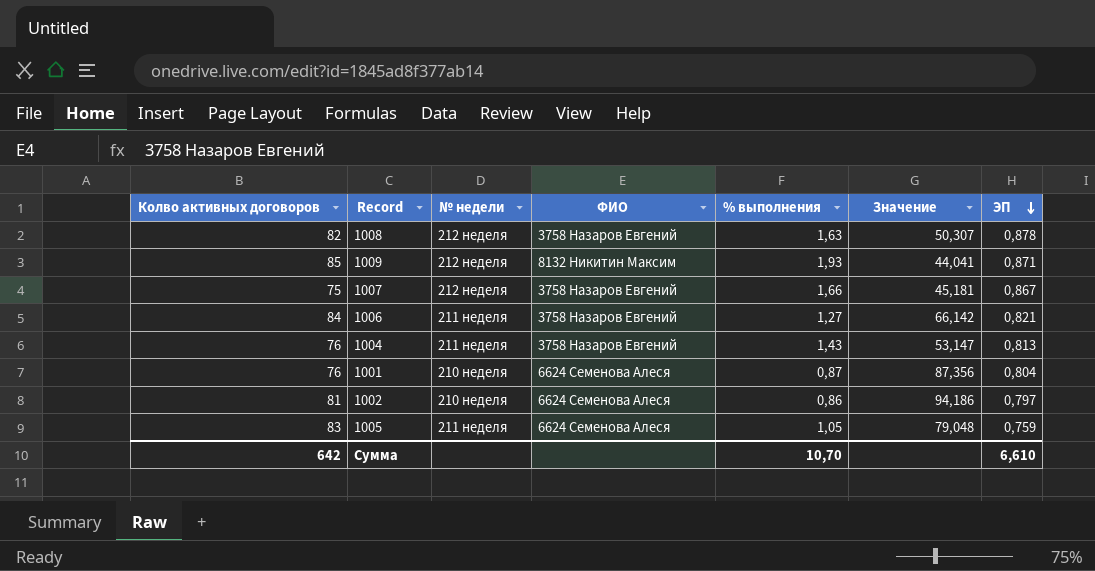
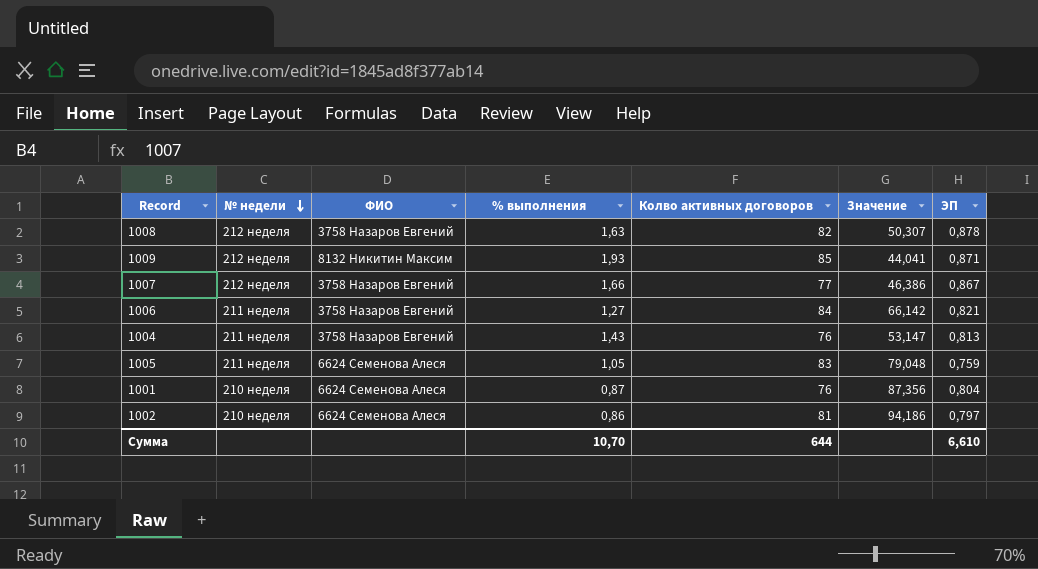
row order: ЭП descending -> № недели descending
column Колво активных договоров | position: 1 -> 5
1007 | Колво активных договоров: 75 -> 77
1007 | Значение: 45,181 -> 46,386
Сумма | Колво активных договоров: 642 -> 644

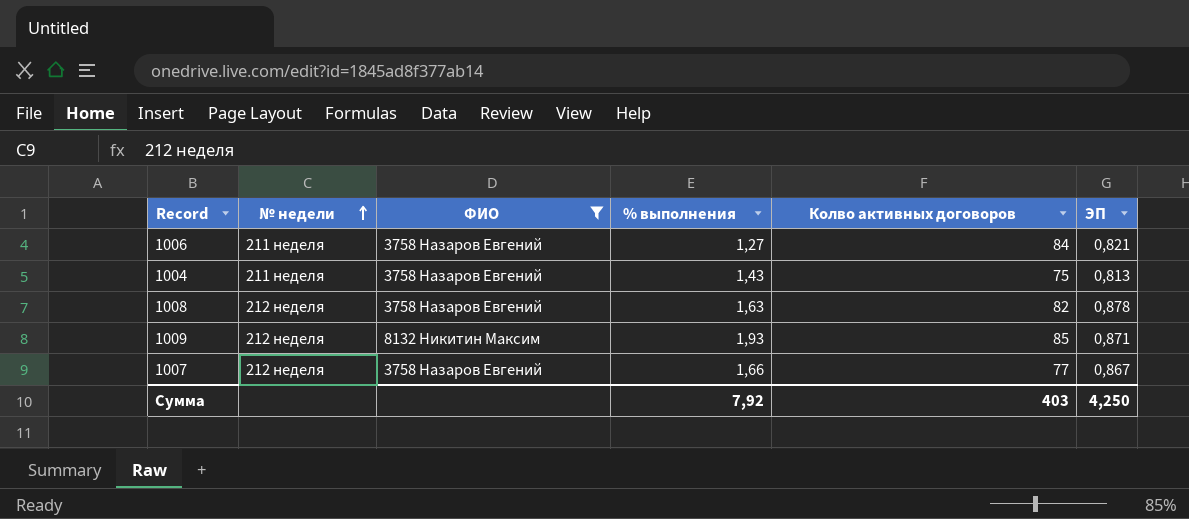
filter: none -> ФИО != 6624 Семенова Алеся
row order: № недели descending -> № недели ascending
column Значение | formula: [Колво активных договоров] / [% выполнения] -> none
1004 | Колво активных договоров: 76 -> 75
Сумма | % выполнения: 10,70 -> 7,92
Сумма | Колво активных договоров: 644 -> 403
Сумма | ЭП: 6,610 -> 4,250

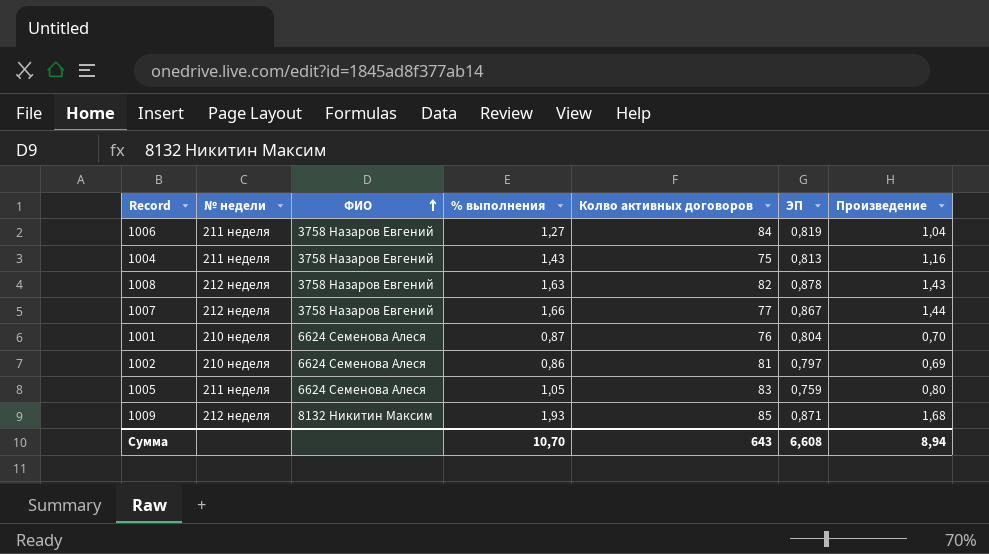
filter: ФИО != 6624 Семенова Алеся -> none
row order: № недели ascending -> ФИО ascending
column Произведение | formula: none -> [% выполнения] * [ЭП]
1006 | ЭП: 0,821 -> 0,819
Сумма | % выполнения: 7,92 -> 10,70
Сумма | Колво активных договоров: 403 -> 643
Сумма | ЭП: 4,250 -> 6,608

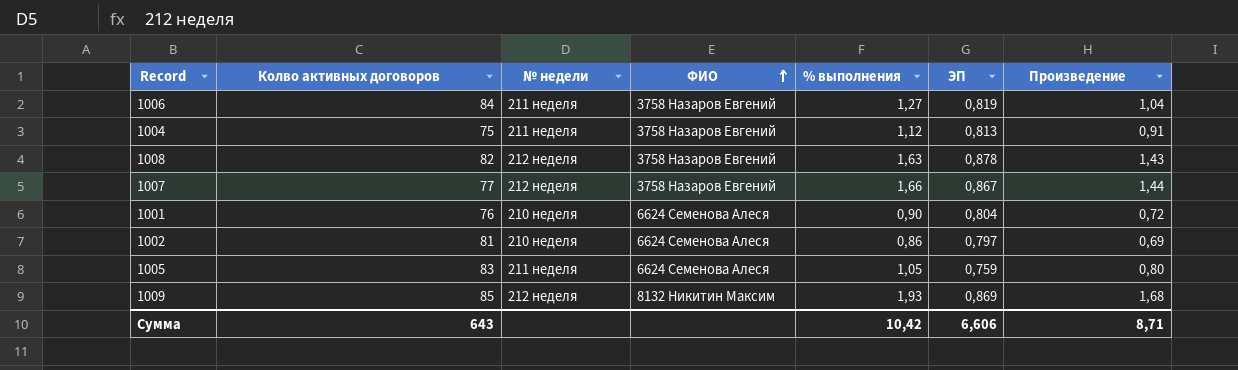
column Колво активных договоров | position: 5 -> 2
1004 | % выполнения: 1,43 -> 1,12
1004 | Произведение: 1,16 -> 0,91
1001 | % выполнения: 0,87 -> 0,90
1001 | Произведение: 0,70 -> 0,72
1009 | ЭП: 0,871 -> 0,869
Сумма | % выполнения: 10,70 -> 10,42
Сумма | ЭП: 6,608 -> 6,606
Сумма | Произведение: 8,94 -> 8,71

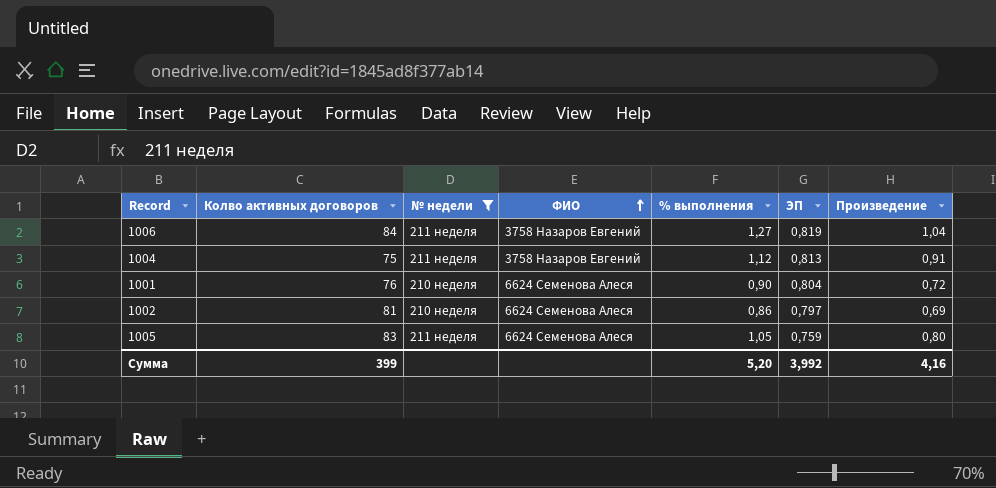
filter: none -> № недели != 212 неделя
Сумма | Колво активных договоров: 643 -> 399
Сумма | % выполнения: 10,42 -> 5,20
Сумма | ЭП: 6,606 -> 3,992
Сумма | Произведение: 8,71 -> 4,16

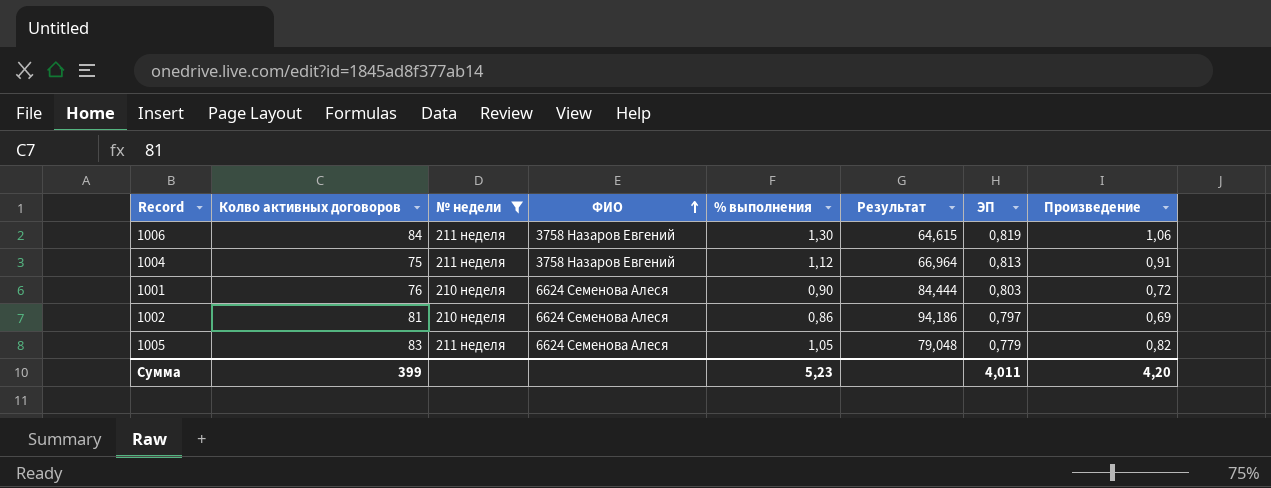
column Результат | formula: none -> [Колво активных договоров] / [% выполнения]
1006 | % выполнения: 1,27 -> 1,30
1006 | Произведение: 1,04 -> 1,06
1001 | ЭП: 0,804 -> 0,803
1005 | ЭП: 0,759 -> 0,779
1005 | Произведение: 0,80 -> 0,82
Сумма | % выполнения: 5,20 -> 5,23
Сумма | ЭП: 3,992 -> 4,011
Сумма | Произведение: 4,16 -> 4,20

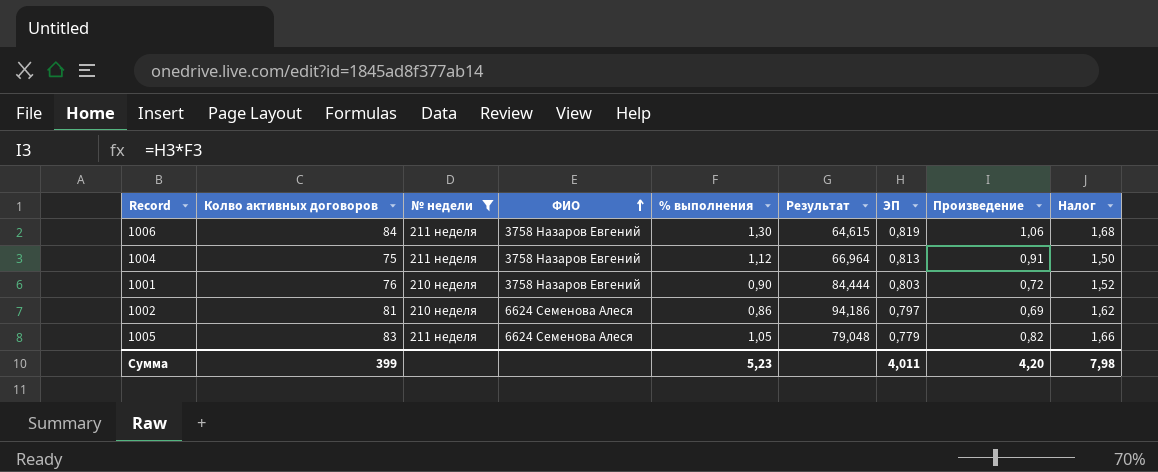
column Налог | formula: none -> [Колво активных договоров] * 0,02
1001 | ФИО: 6624 Семенова Алеся -> 3758 Назаров Евгений

